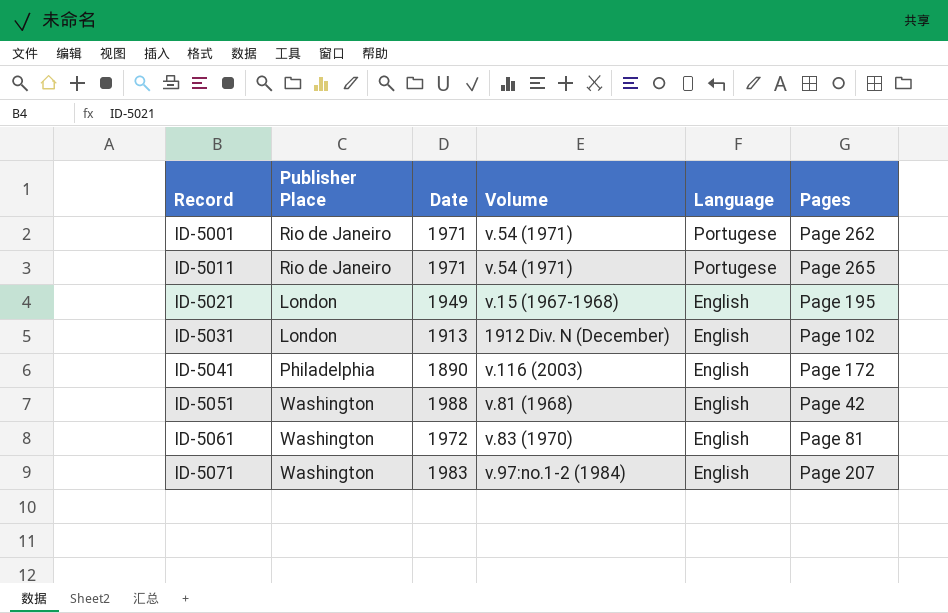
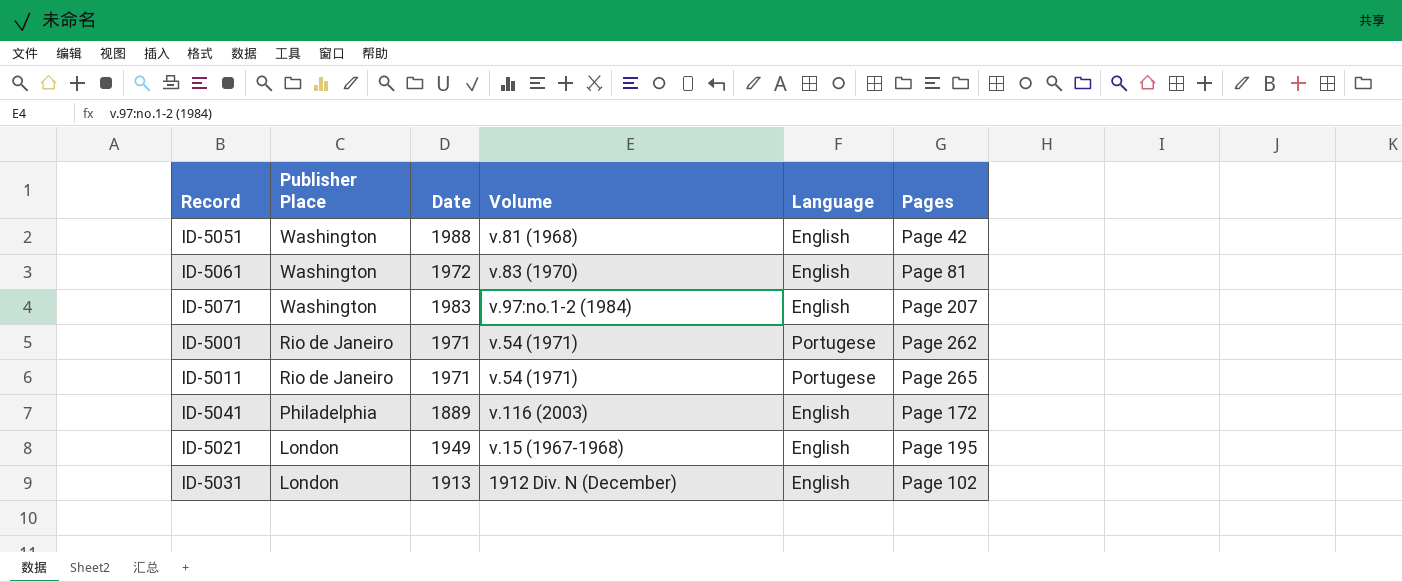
row order: Record ascending -> Publisher Place descending
ID-5041 | Date: 1890 -> 1889

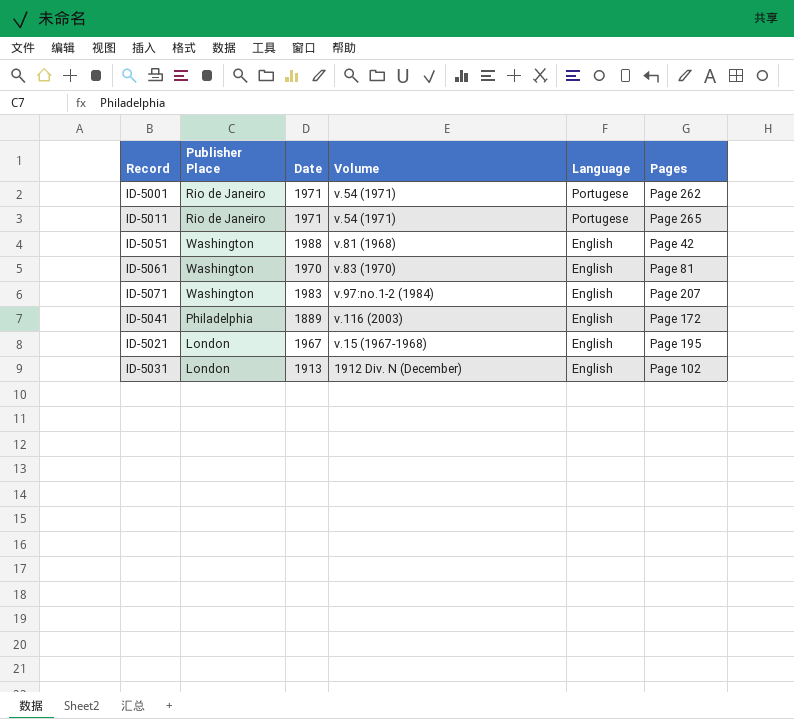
row order: Publisher Place descending -> Language descending
ID-5061 | Date: 1972 -> 1970
ID-5021 | Date: 1949 -> 1967

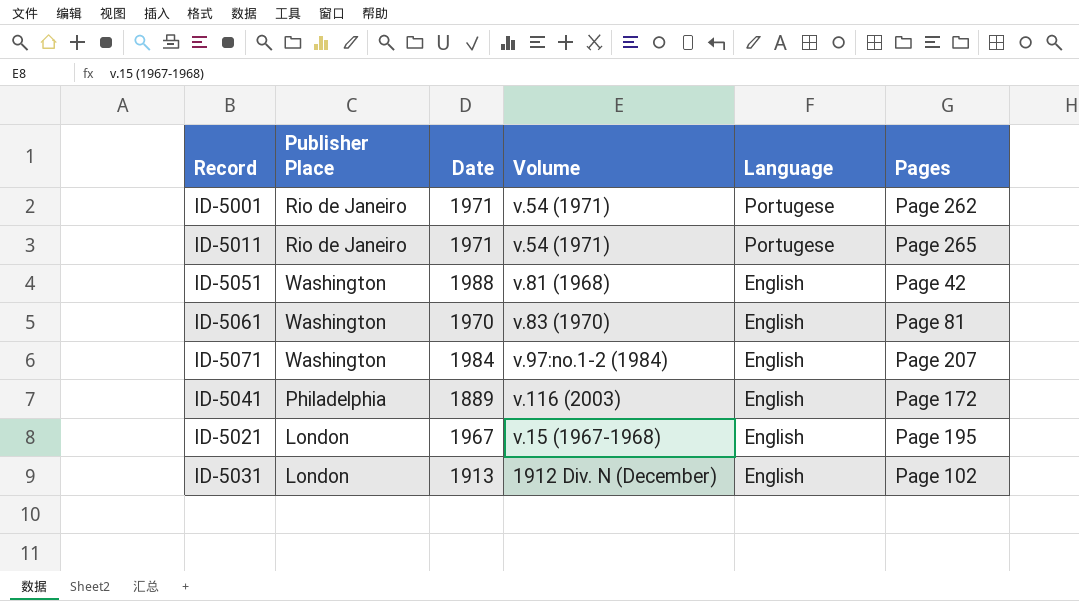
ID-5071 | Date: 1983 -> 1984

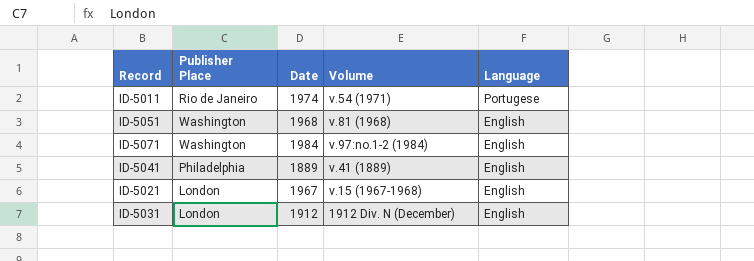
column Pages | position: 6 -> none
row ID-5001: Rio de Janeiro | 1971 | v.54 (1971) | Portugese | Page 262 -> none
row ID-5061: Washington | 1970 | v.83 (1970) | English | Page 81 -> none
ID-5011 | Date: 1971 -> 1974
ID-5051 | Date: 1988 -> 1968
ID-5041 | Volume: v.116 (2003) -> v.41 (1889)
ID-5031 | Date: 1913 -> 1912

